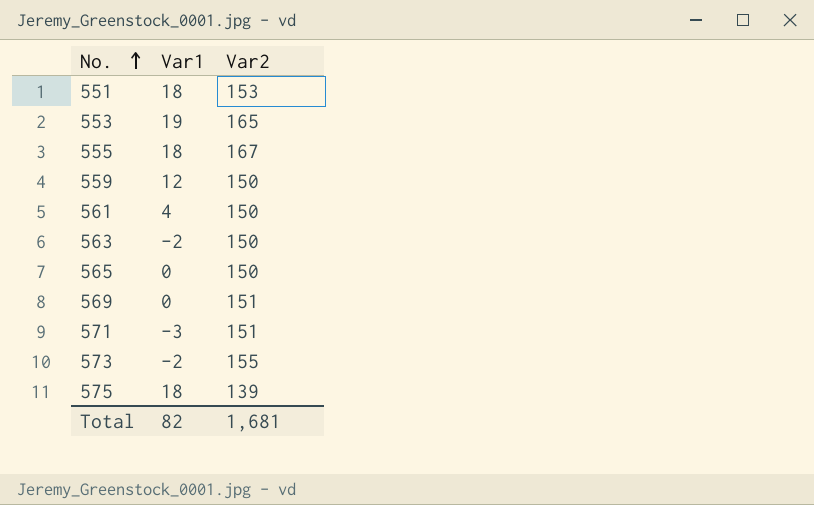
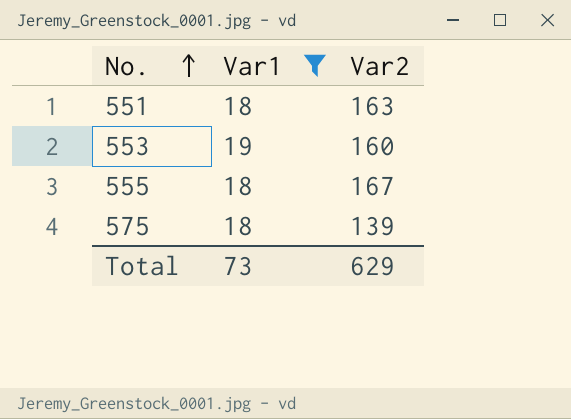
filter: none -> Var1 >= 18
551 | Var2: 153 -> 163
553 | Var2: 165 -> 160
Total | Var1: 82 -> 73
Total | Var2: 1,681 -> 629

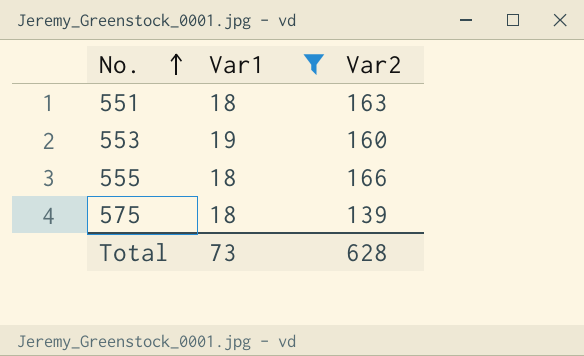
555 | Var2: 167 -> 166
Total | Var2: 629 -> 628

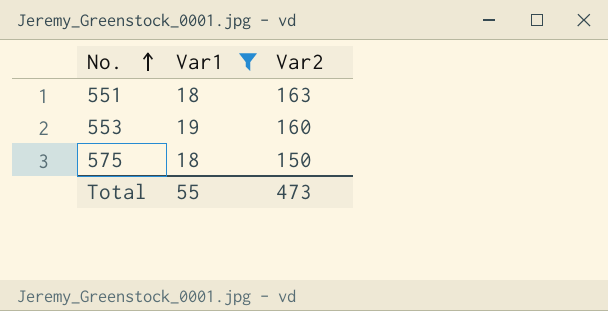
row 555: 18 | 166 -> none
575 | Var2: 139 -> 150
Total | Var1: 73 -> 55
Total | Var2: 628 -> 473

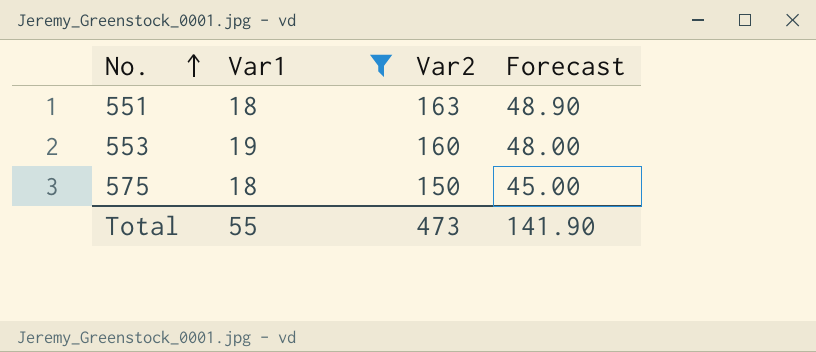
column Forecast | formula: none -> [Var2] * 0.3

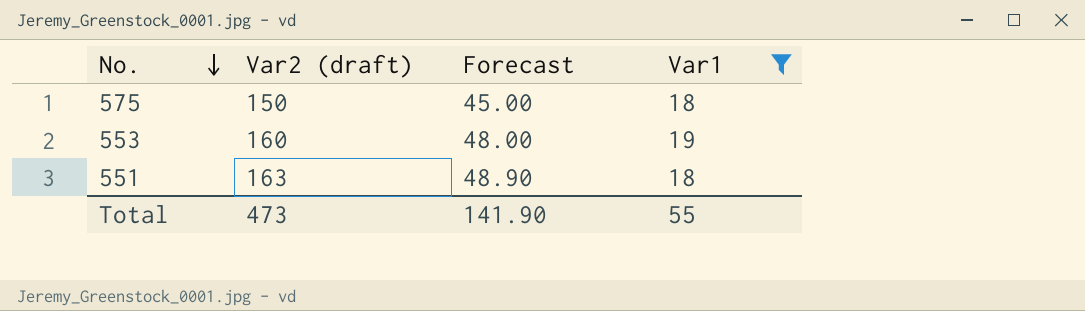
row order: No. ascending -> No. descending
column name: Var2 -> Var2 (draft)
column Var1 | position: 2 -> 4

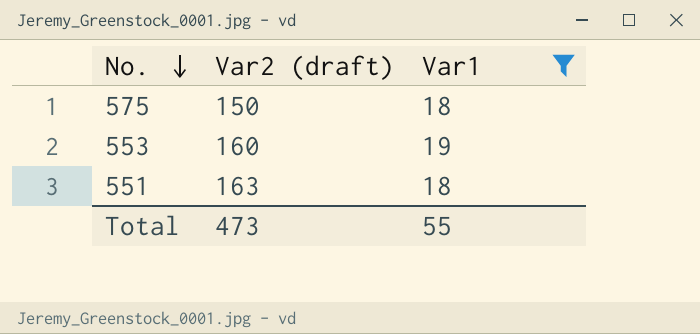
column Forecast | formula: [Var2 (draft)] * 0.3 -> none

